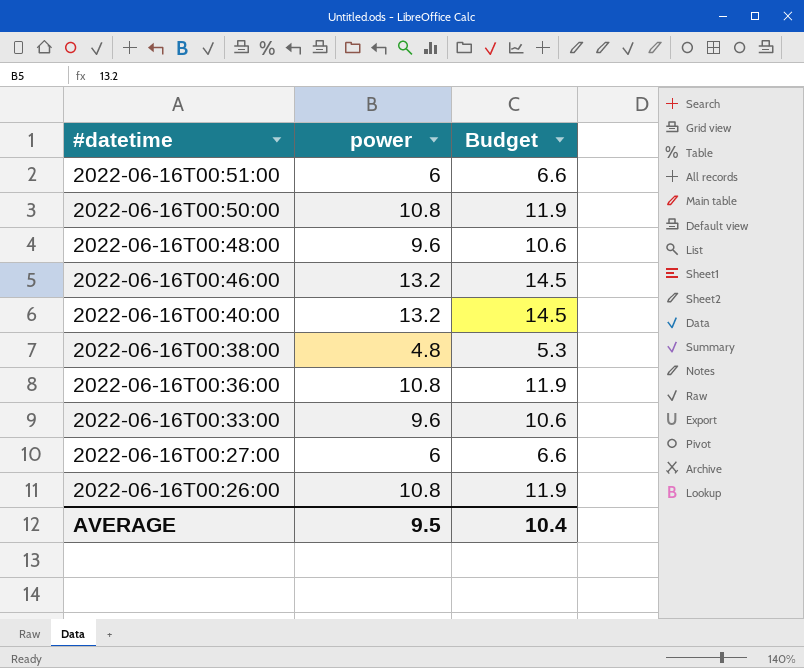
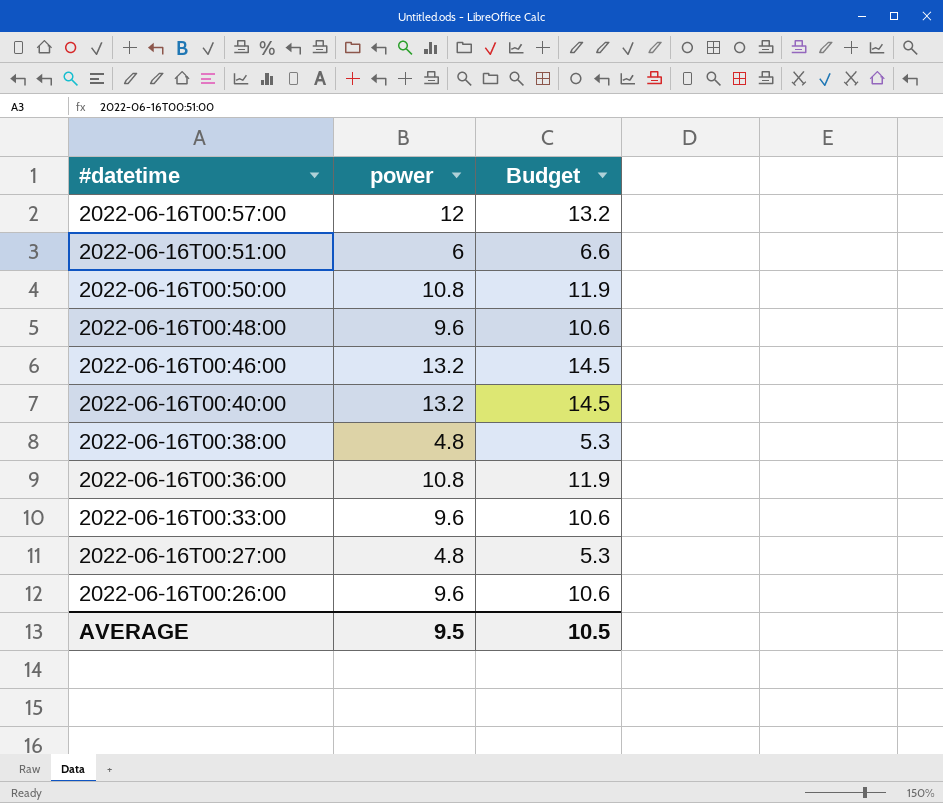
row 2022-06-16T00:57:00: none -> 12 | 13.2
2022-06-16T00:27:00 | power: 6 -> 4.8
2022-06-16T00:27:00 | Budget: 6.6 -> 5.3
2022-06-16T00:26:00 | power: 10.8 -> 9.6
2022-06-16T00:26:00 | Budget: 11.9 -> 10.6
AVERAGE | Budget: 10.4 -> 10.5

